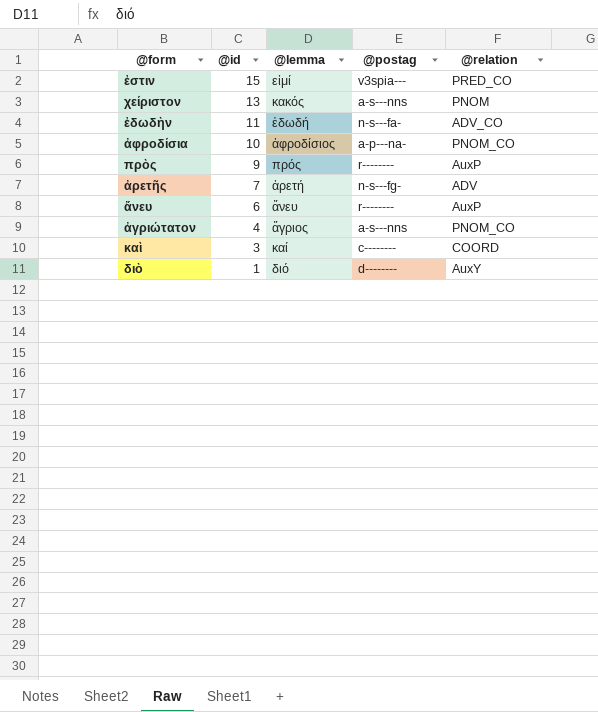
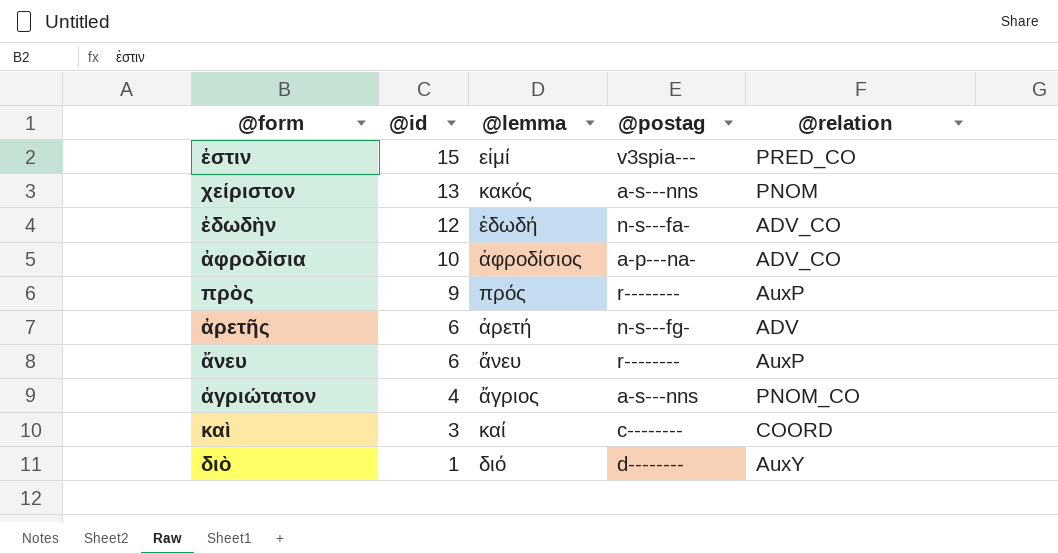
ἐδωδὴν | @id: 11 -> 12
ἀφροδίσια | @relation: PNOM_CO -> ADV_CO
ἀρετῆς | @id: 7 -> 6

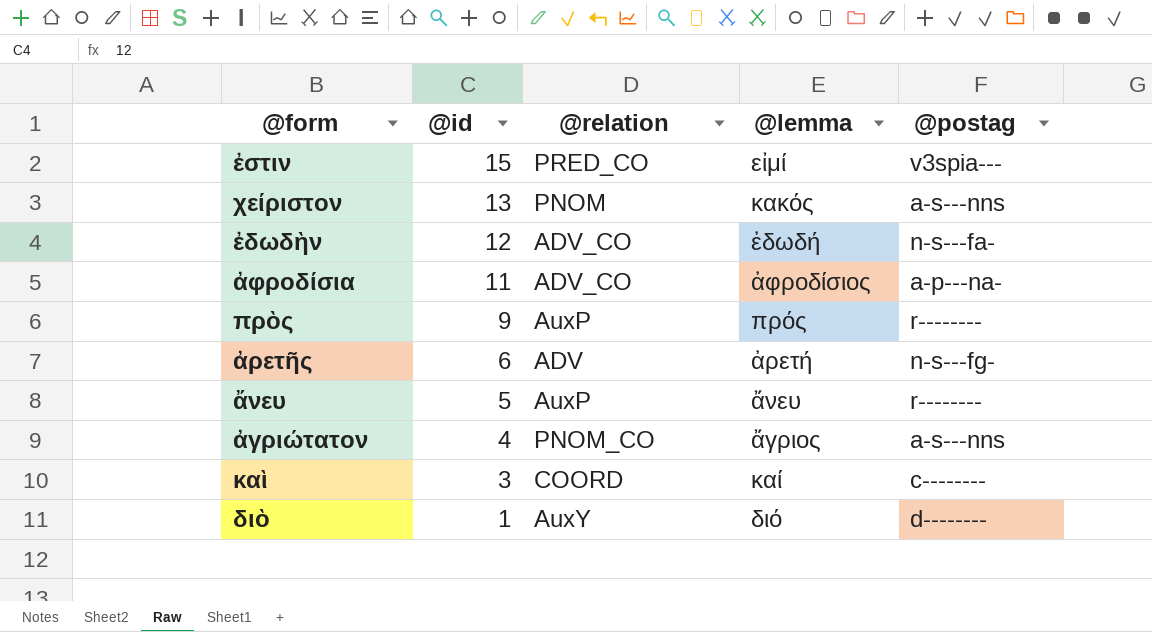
column @relation | position: 5 -> 3
ἀφροδίσια | @id: 10 -> 11
ἄνευ | @id: 6 -> 5

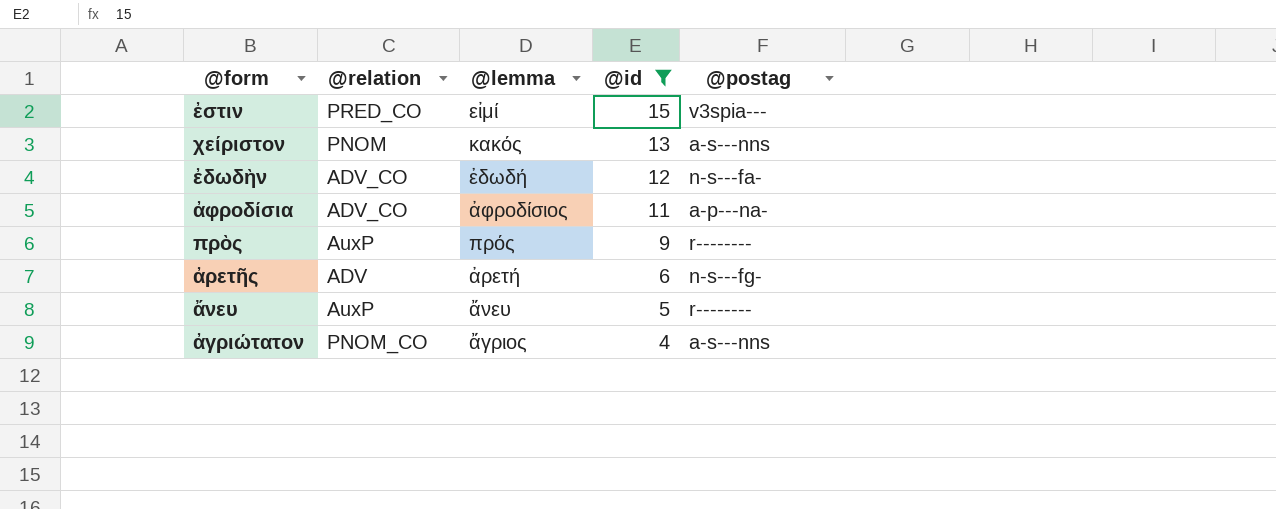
filter: none -> @id >= 4
column @id | position: 2 -> 4

